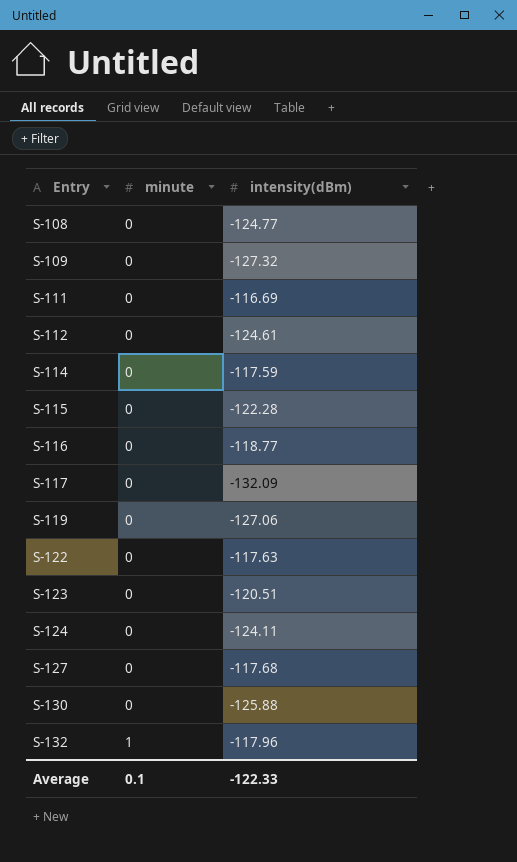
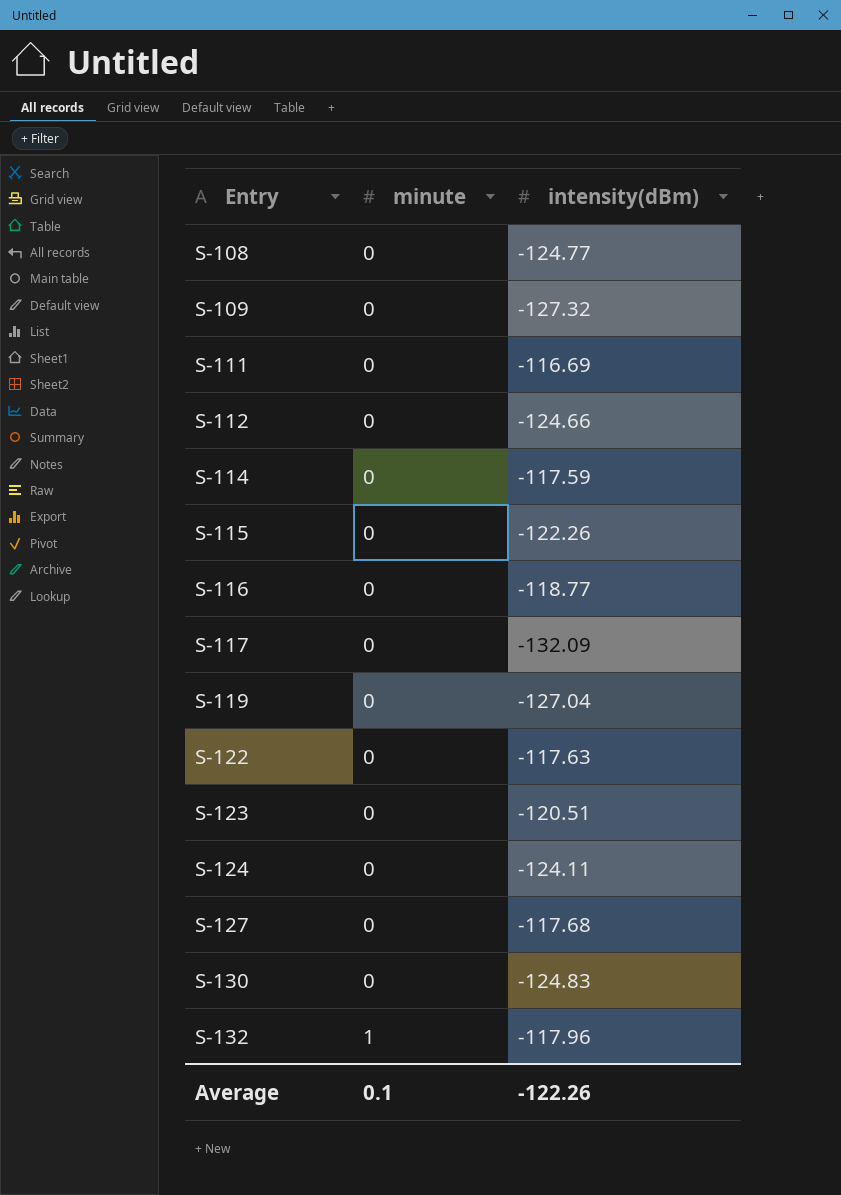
S-112 | intensity(dBm): -124.61 -> -124.66
S-115 | intensity(dBm): -122.28 -> -122.26
S-119 | intensity(dBm): -127.06 -> -127.04
S-130 | intensity(dBm): -125.88 -> -124.83
Average | intensity(dBm): -122.33 -> -122.26

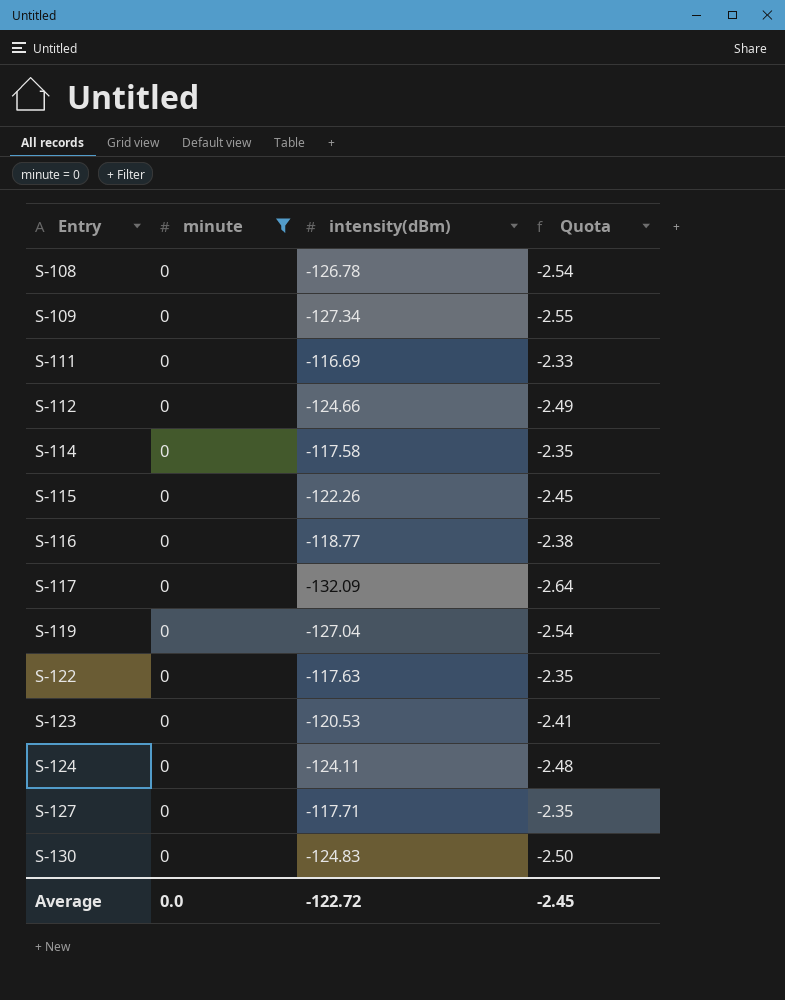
filter: none -> minute = 0
column Quota | formula: none -> [intensity(dBm)] * 0.02
S-108 | intensity(dBm): -124.77 -> -126.78
S-109 | intensity(dBm): -127.32 -> -127.34
S-114 | intensity(dBm): -117.59 -> -117.58
S-123 | intensity(dBm): -120.51 -> -120.53
S-127 | intensity(dBm): -117.68 -> -117.71
Average | minute: 0.1 -> 0.0
Average | intensity(dBm): -122.26 -> -122.72

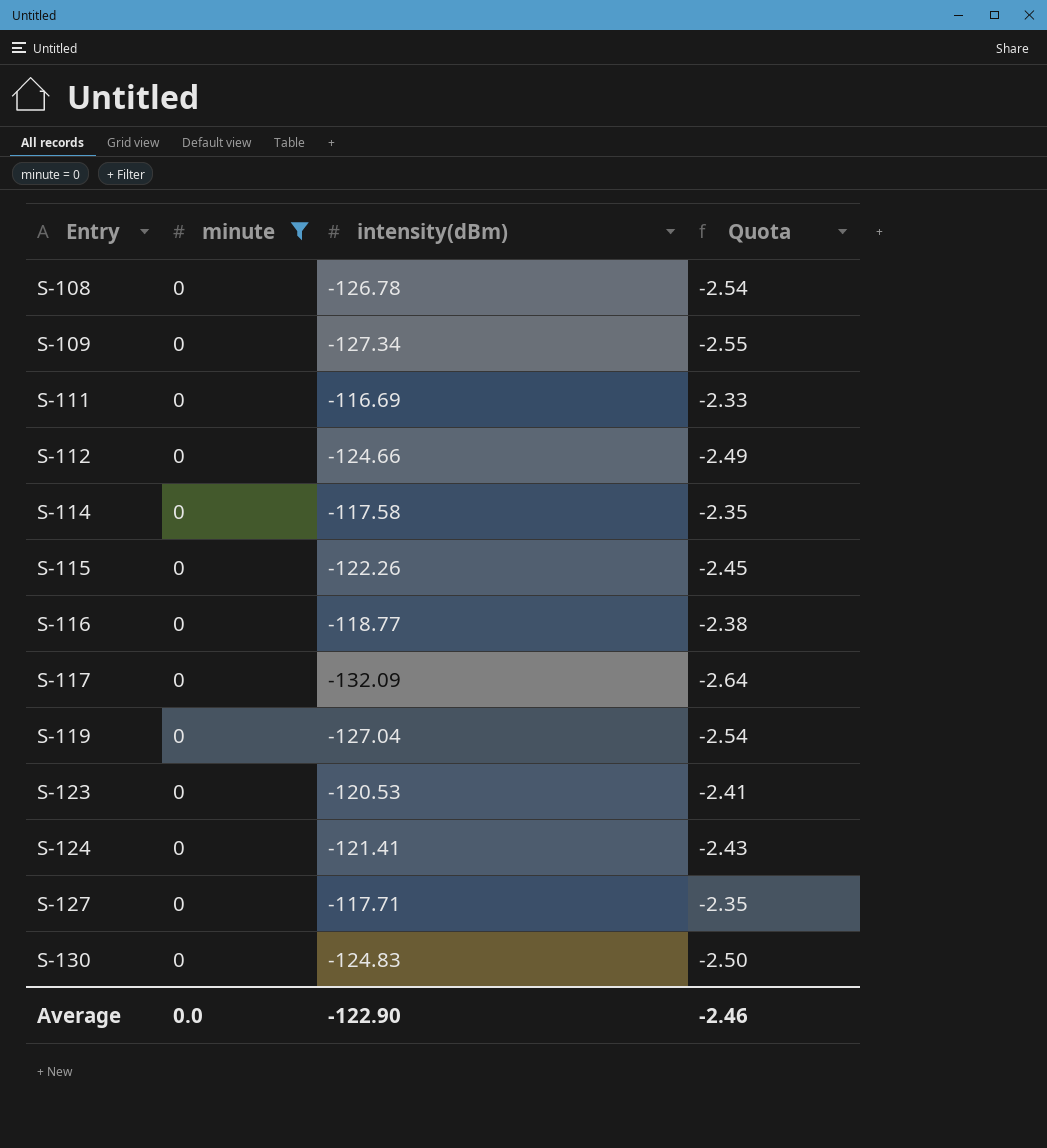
row S-122: 0 | -117.63 | -2.35 -> none
S-124 | intensity(dBm): -124.11 -> -121.41
S-124 | Quota: -2.48 -> -2.43
Average | intensity(dBm): -122.72 -> -122.90
Average | Quota: -2.45 -> -2.46

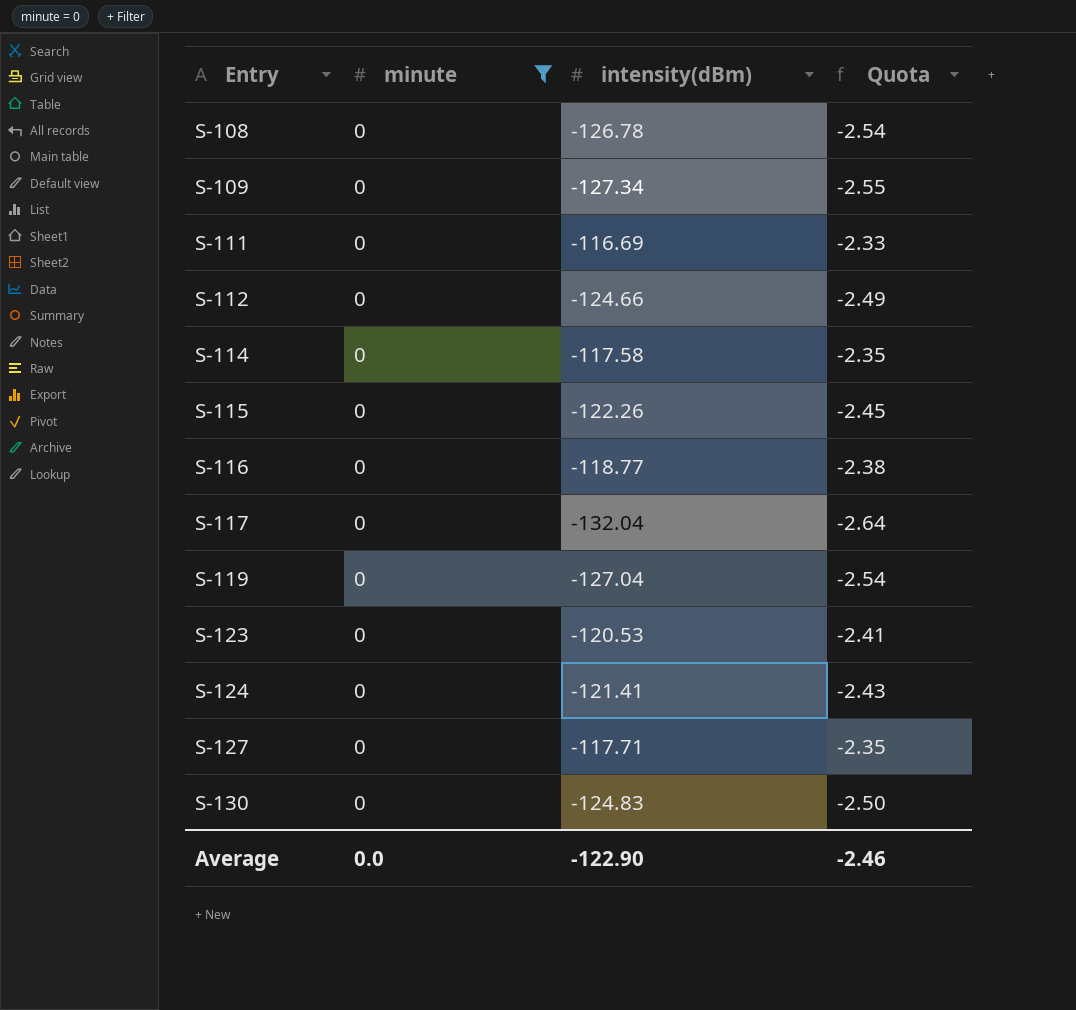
S-117 | intensity(dBm): -132.09 -> -132.04

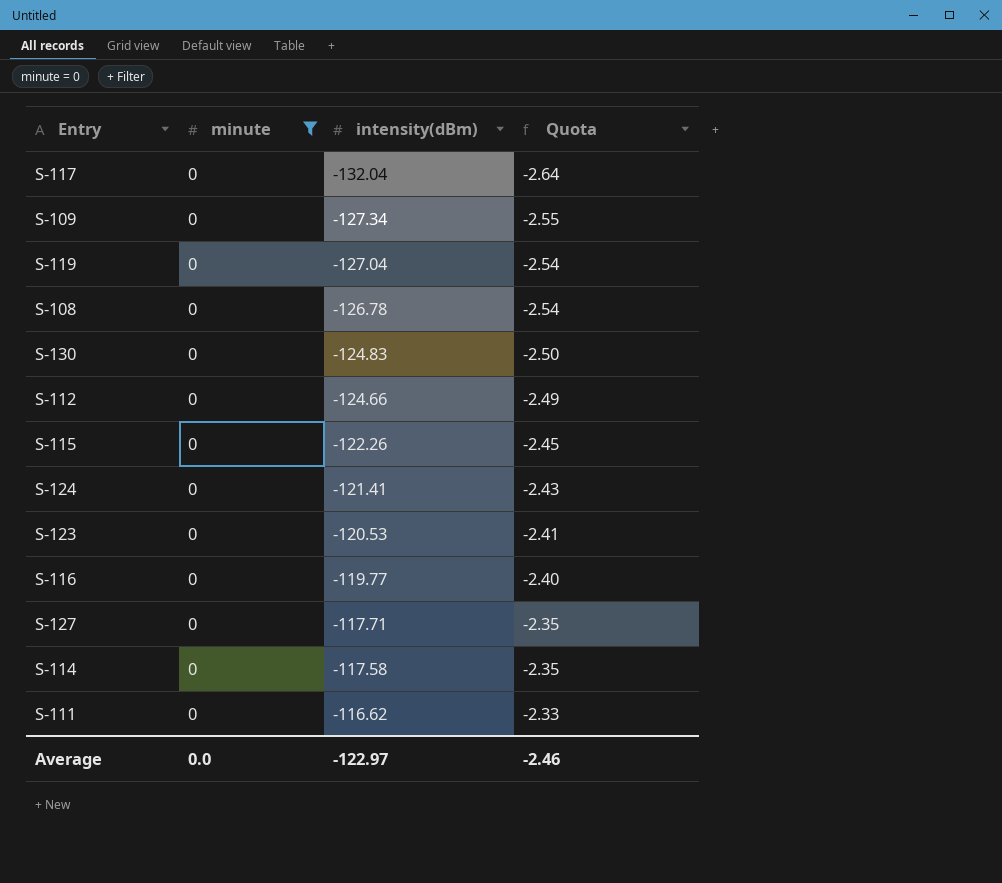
row order: Entry ascending -> intensity(dBm) ascending
S-116 | intensity(dBm): -118.77 -> -119.77
S-116 | Quota: -2.38 -> -2.40
S-111 | intensity(dBm): -116.69 -> -116.62
Average | intensity(dBm): -122.90 -> -122.97

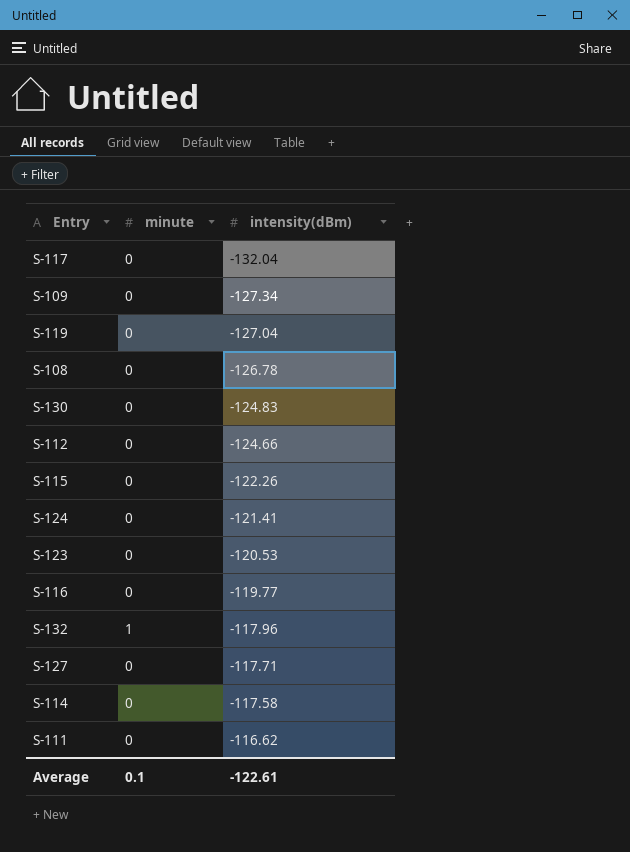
filter: minute = 0 -> none
column Quota | formula: [intensity(dBm)] * 0.02 -> none
Average | minute: 0.0 -> 0.1
Average | intensity(dBm): -122.97 -> -122.61

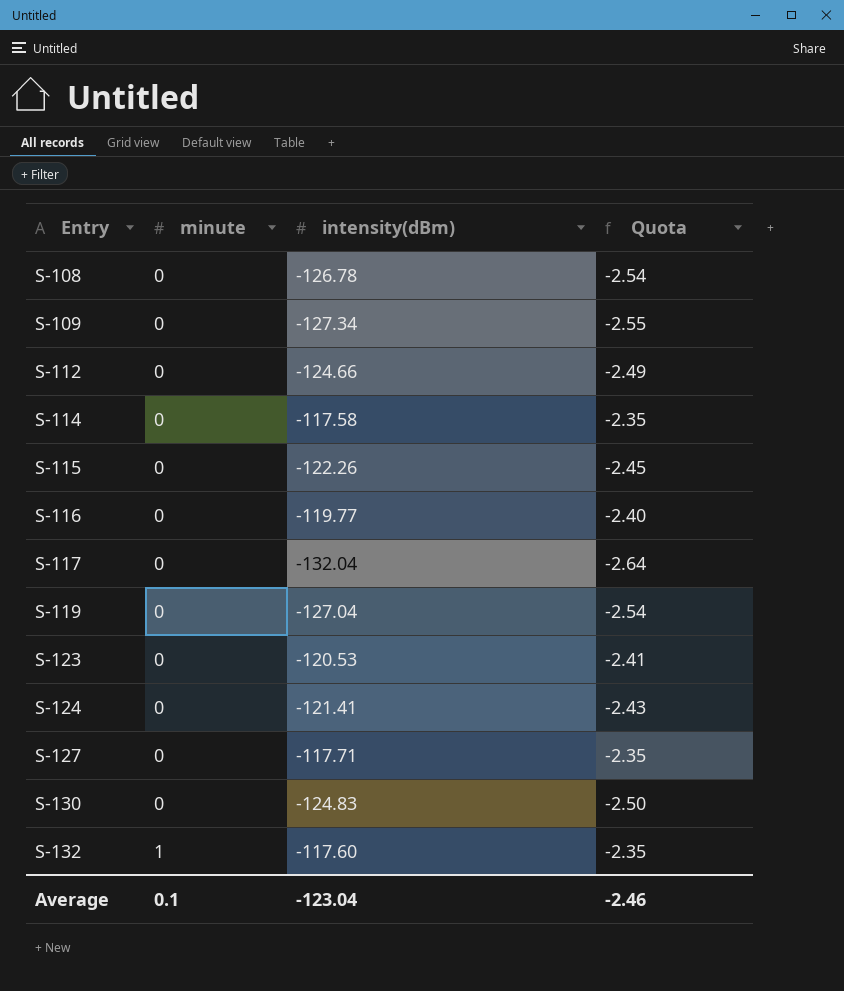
row order: intensity(dBm) ascending -> Entry ascending
column Quota | formula: none -> [intensity(dBm)] * 0.02
row S-111: 0 | -116.62 -> none
S-132 | intensity(dBm): -117.96 -> -117.60
Average | intensity(dBm): -122.61 -> -123.04

